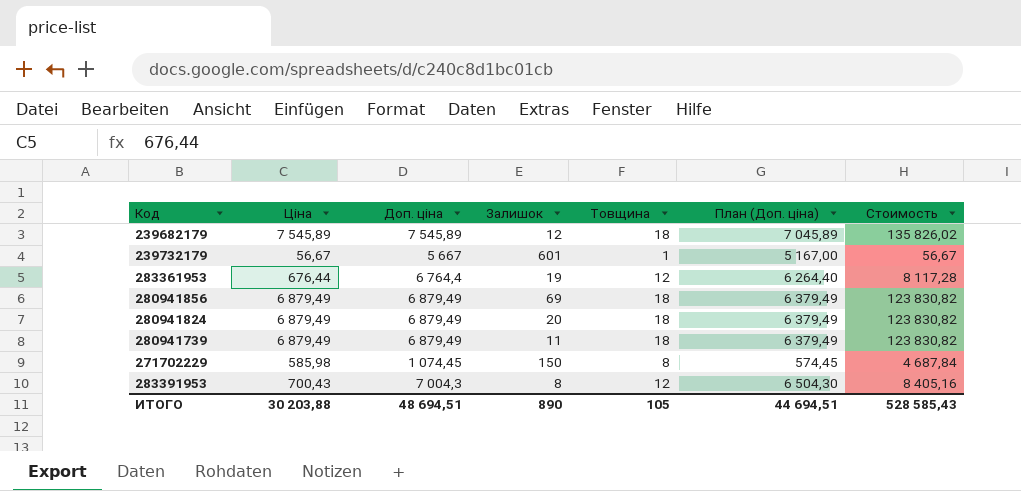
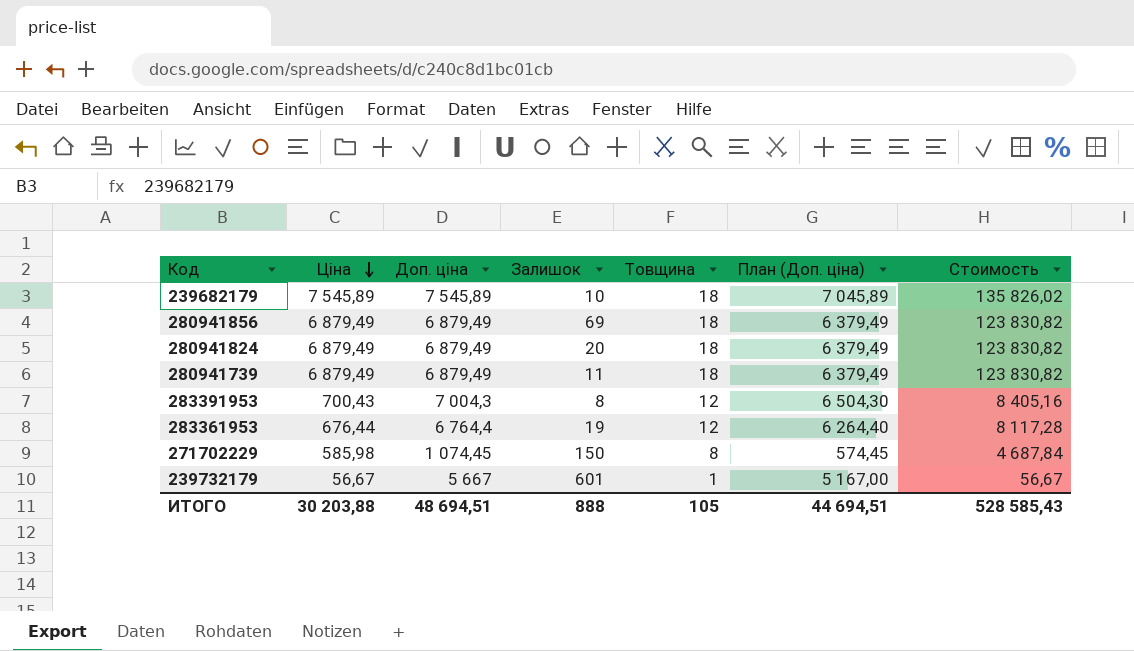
row order: none -> Ціна descending
239682179 | Залишок: 12 -> 10
ИТОГО | Залишок: 890 -> 888

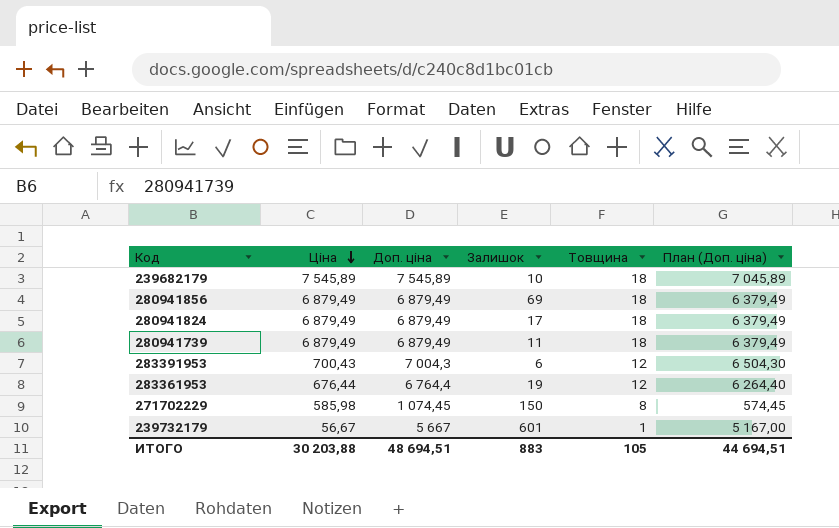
column Стоимость | formula: [Ціна] * [Товщина] -> none
280941824 | Залишок: 20 -> 17
283391953 | Залишок: 8 -> 6
ИТОГО | Залишок: 888 -> 883

